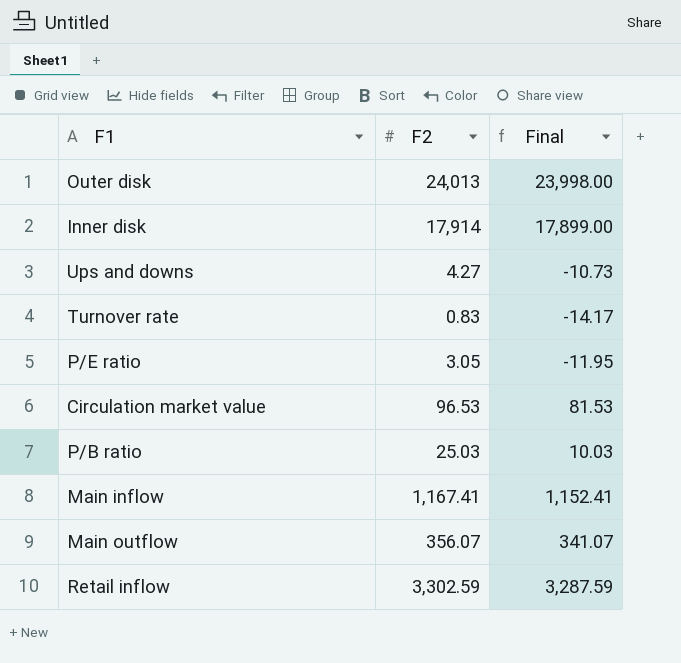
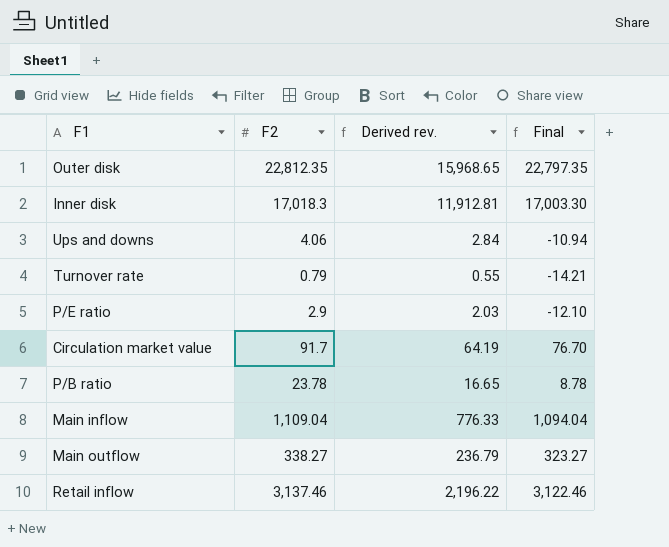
column Derived rev. | formula: none -> [F2] * 0.7
Outer disk | F2: 24,013 -> 22,812.35
Outer disk | Final: 23,998.00 -> 22,797.35
Inner disk | F2: 17,914 -> 17,018.3
Inner disk | Final: 17,899.00 -> 17,003.30
Ups and downs | F2: 4.27 -> 4.06
Ups and downs | Final: -10.73 -> -10.94
Turnover rate | F2: 0.83 -> 0.79
Turnover rate | Final: -14.17 -> -14.21
P/E ratio | F2: 3.05 -> 2.9
P/E ratio | Final: -11.95 -> -12.10
Circulation market value | F2: 96.53 -> 91.7
Circulation market value | Final: 81.53 -> 76.70
P/B ratio | F2: 25.03 -> 23.78
P/B ratio | Final: 10.03 -> 8.78
Main inflow | F2: 1,167.41 -> 1,109.04
Main inflow | Final: 1,152.41 -> 1,094.04
Main outflow | F2: 356.07 -> 338.27
Main outflow | Final: 341.07 -> 323.27
Retail inflow | F2: 3,302.59 -> 3,137.46
Retail inflow | Final: 3,287.59 -> 3,122.46

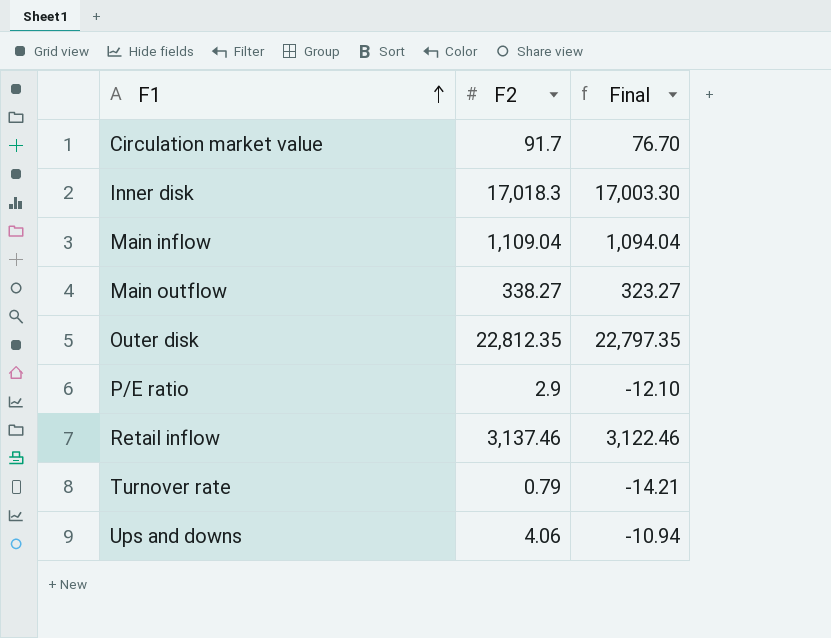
row order: none -> F1 ascending
column Derived rev. | formula: [F2] * 0.7 -> none
row P/B ratio: 23.78 | 16.65 | 8.78 -> none

